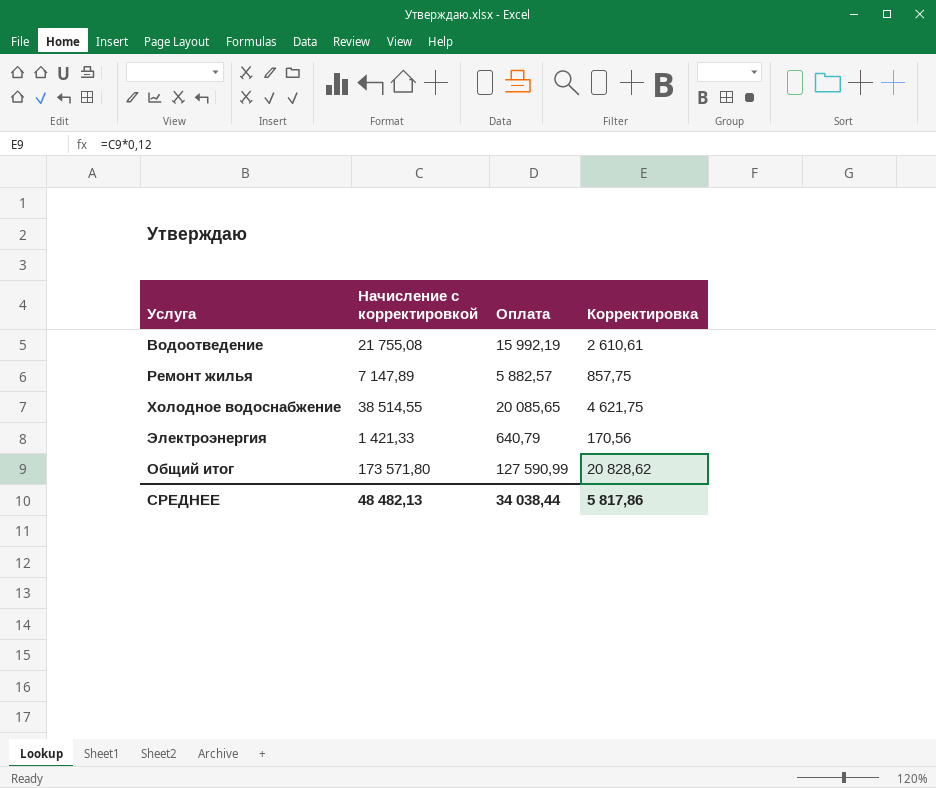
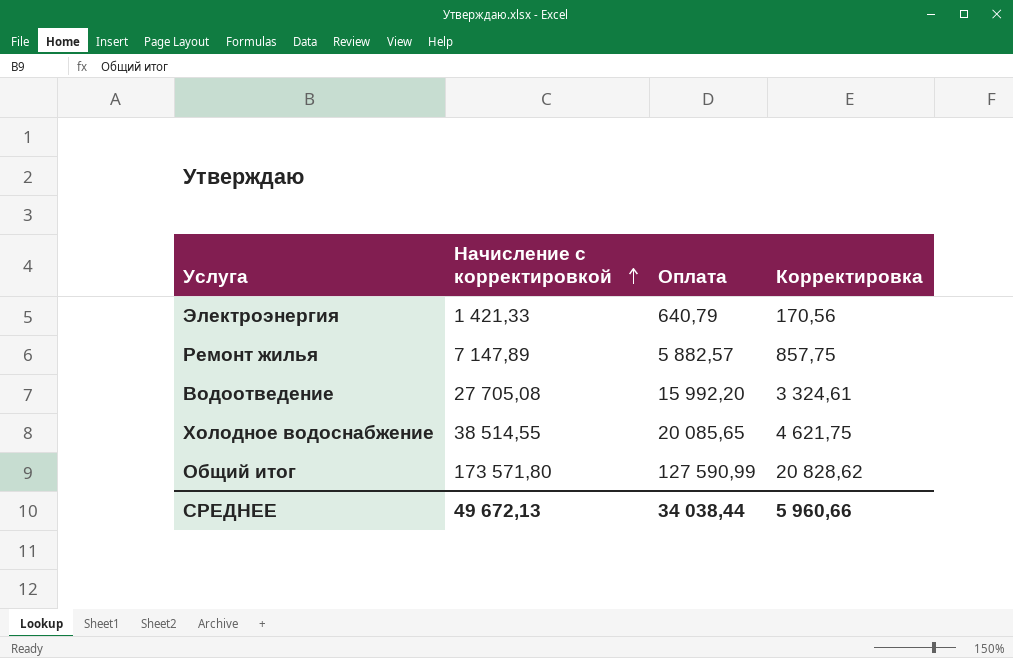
row order: none -> Начисление с корректировкой ascending
Водоотведение | Начисление с корректировкой: 21 755,08 -> 27 705,08
Водоотведение | Оплата: 15 992,19 -> 15 992,20
Водоотведение | Корректировка: 2 610,61 -> 3 324,61
СРЕДНЕЕ | Начисление с корректировкой: 48 482,13 -> 49 672,13
СРЕДНЕЕ | Корректировка: 5 817,86 -> 5 960,66

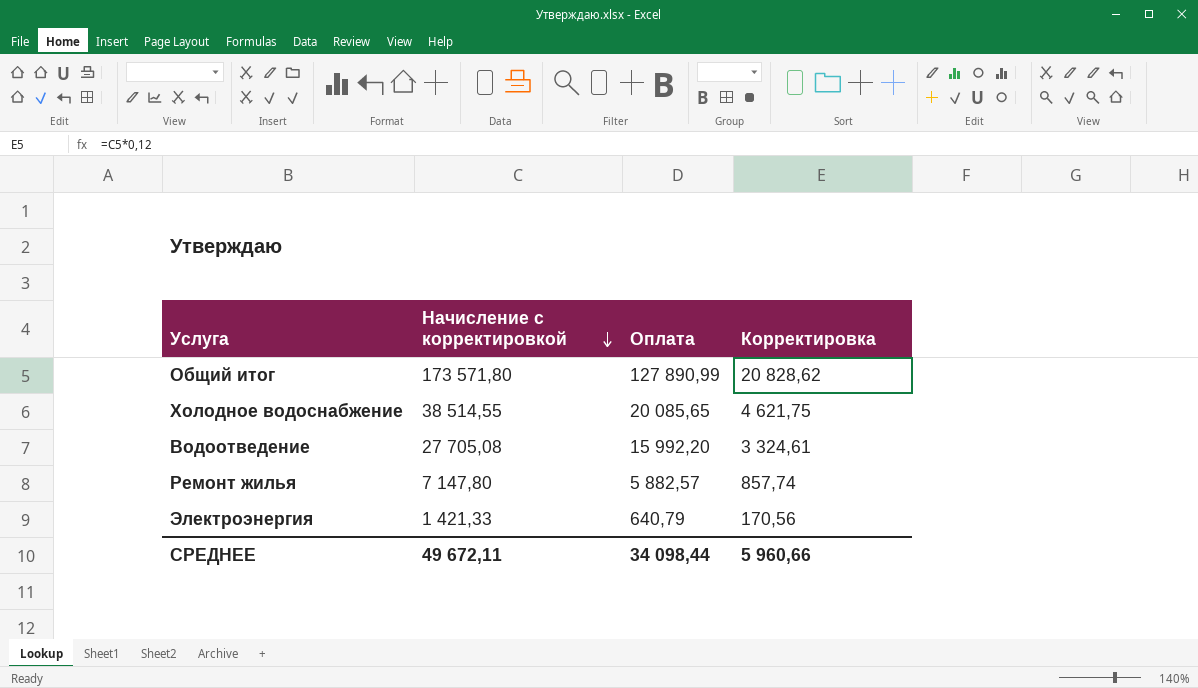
row order: Начисление с корректировкой ascending -> Начисление с корректировкой descending
Общий итог | Оплата: 127 590,99 -> 127 890,99
Ремонт жилья | Начисление с корректировкой: 7 147,89 -> 7 147,80
Ремонт жилья | Корректировка: 857,75 -> 857,74
СРЕДНЕЕ | Начисление с корректировкой: 49 672,13 -> 49 672,11
СРЕДНЕЕ | Оплата: 34 038,44 -> 34 098,44

